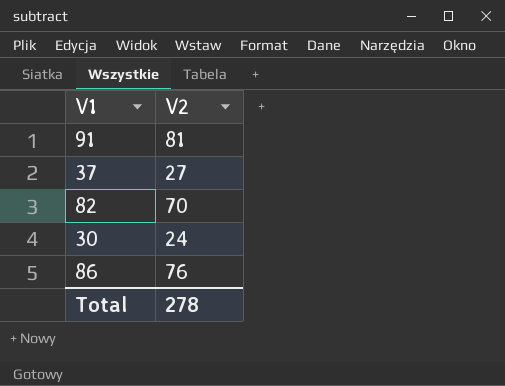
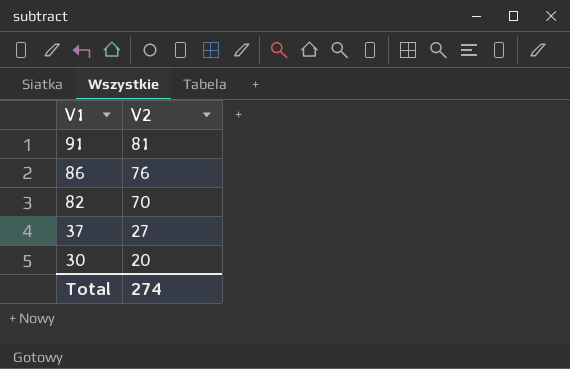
row order: none -> V1 descending
30 | V2: 24 -> 20
Total | V2: 278 -> 274

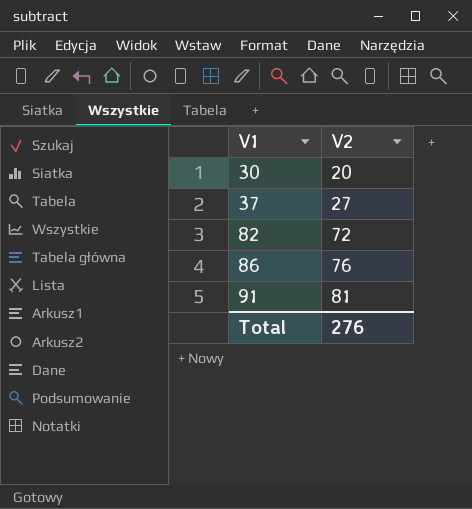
row order: V1 descending -> V1 ascending
82 | V2: 70 -> 72
Total | V2: 274 -> 276

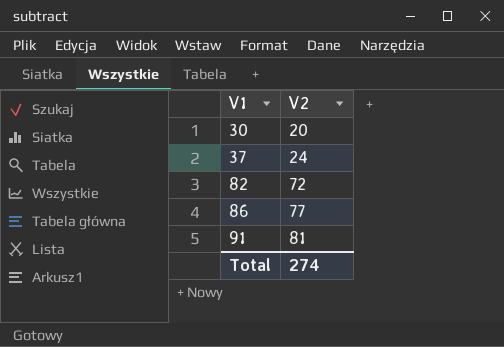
37 | V2: 27 -> 24
86 | V2: 76 -> 77
Total | V2: 276 -> 274

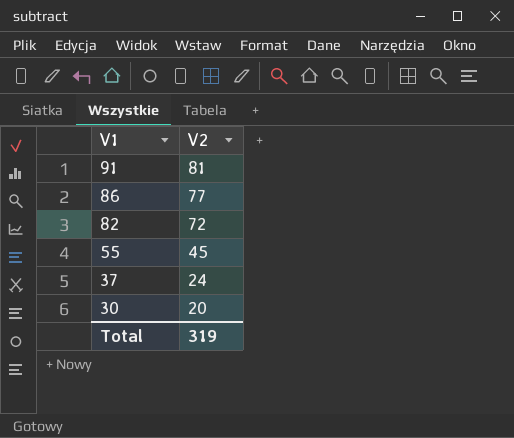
row order: V1 ascending -> V1 descending
row 55: none -> 45
Total | V2: 274 -> 319

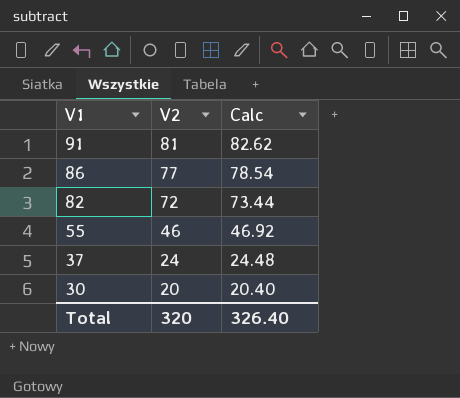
column Calc | formula: none -> [V2] * 1.02
55 | V2: 45 -> 46
Total | V2: 319 -> 320

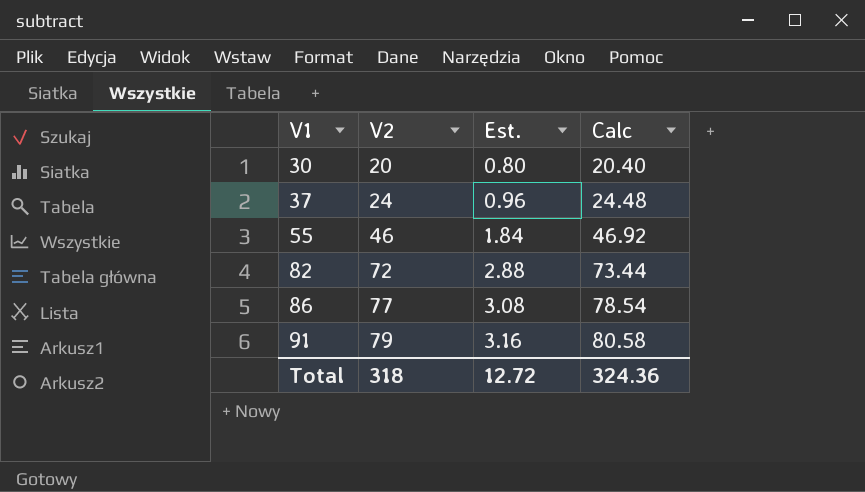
row order: V1 descending -> V1 ascending
column Est. | formula: none -> [V2] * 0.04
91 | V2: 81 -> 79
91 | Calc: 82.62 -> 80.58
Total | V2: 320 -> 318
Total | Calc: 326.40 -> 324.36

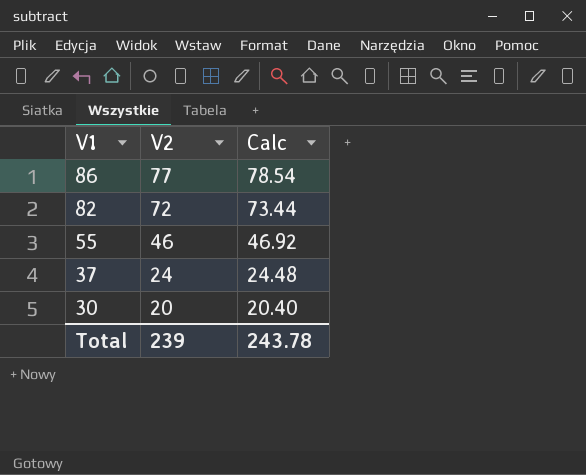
row order: V1 ascending -> V1 descending
column Est. | formula: [V2] * 0.04 -> none
row 91: 79 | 3.16 | 80.58 -> none
Total | V2: 318 -> 239
Total | Calc: 324.36 -> 243.78

